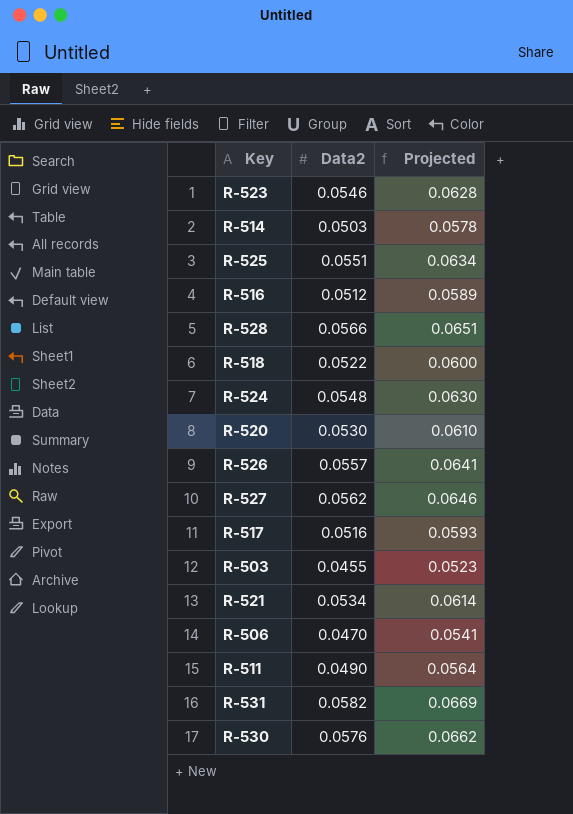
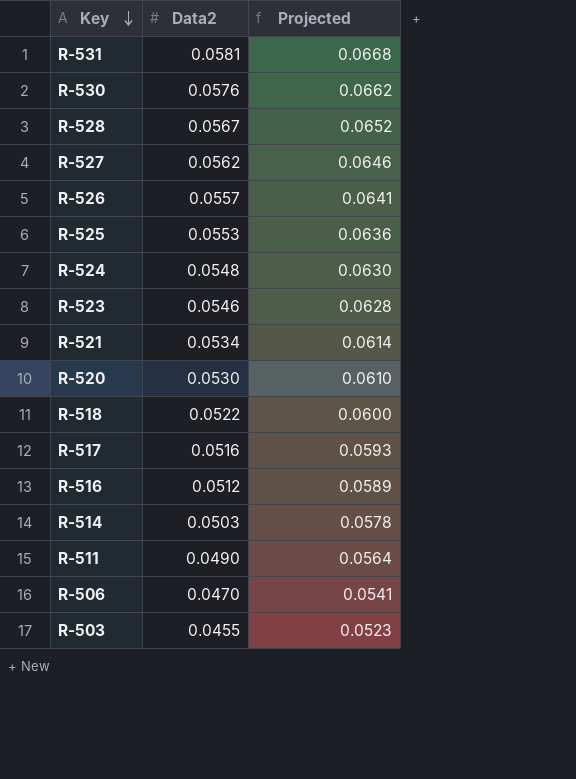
row order: none -> Key descending
R-531 | Data2: 0.0582 -> 0.0581
R-531 | Projected: 0.0669 -> 0.0668
R-528 | Data2: 0.0566 -> 0.0567
R-528 | Projected: 0.0651 -> 0.0652
R-525 | Data2: 0.0551 -> 0.0553
R-525 | Projected: 0.0634 -> 0.0636

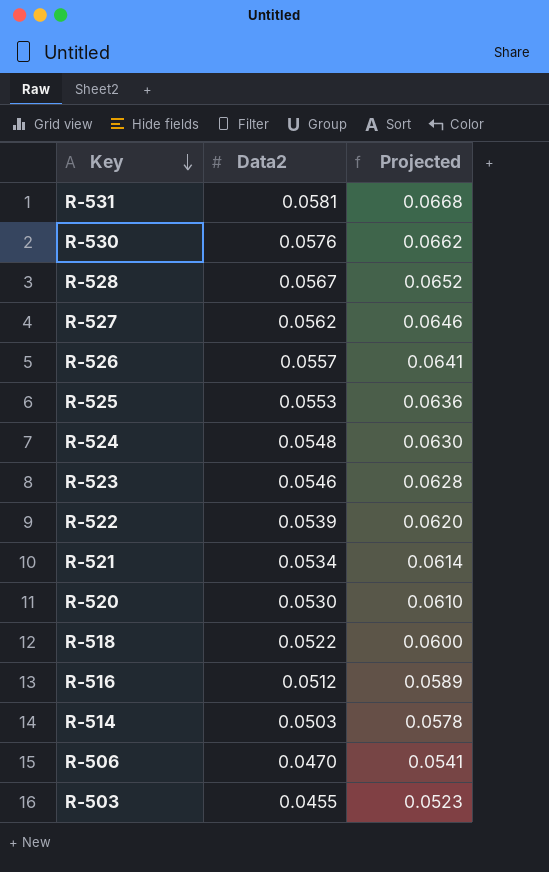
row R-517: 0.0516 | 0.0593 -> none
row R-511: 0.0490 | 0.0564 -> none
row R-522: none -> 0.0539 | 0.0620

